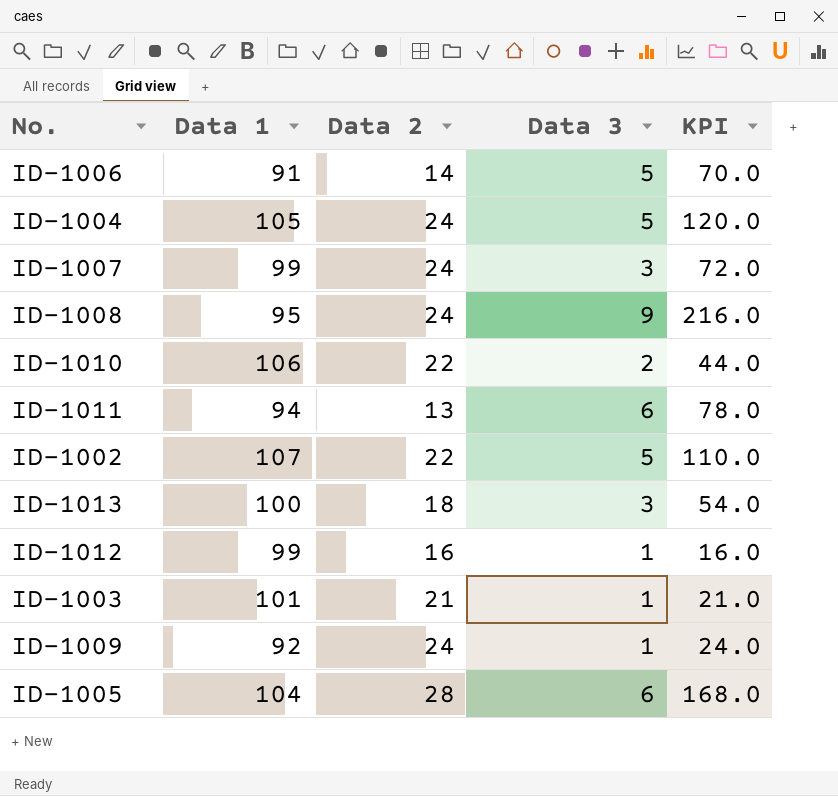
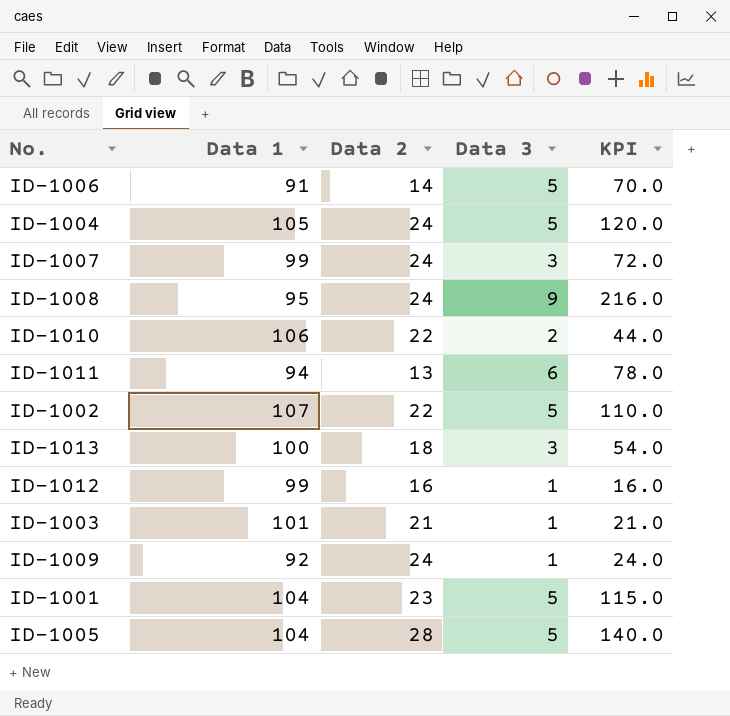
row ID-1001: none -> 104 | 23 | 5 | 115.0
ID-1005 | Data 3: 6 -> 5
ID-1005 | KPI: 168.0 -> 140.0

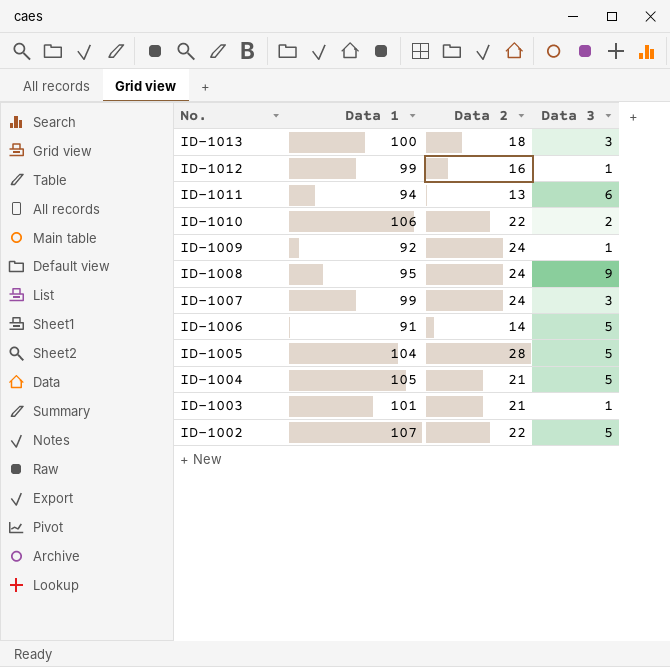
row order: none -> No. descending
column KPI | formula: [Data 2] * [Data 3] -> none
row ID-1001: 104 | 23 | 5 | 115.0 -> none
ID-1004 | Data 2: 24 -> 21

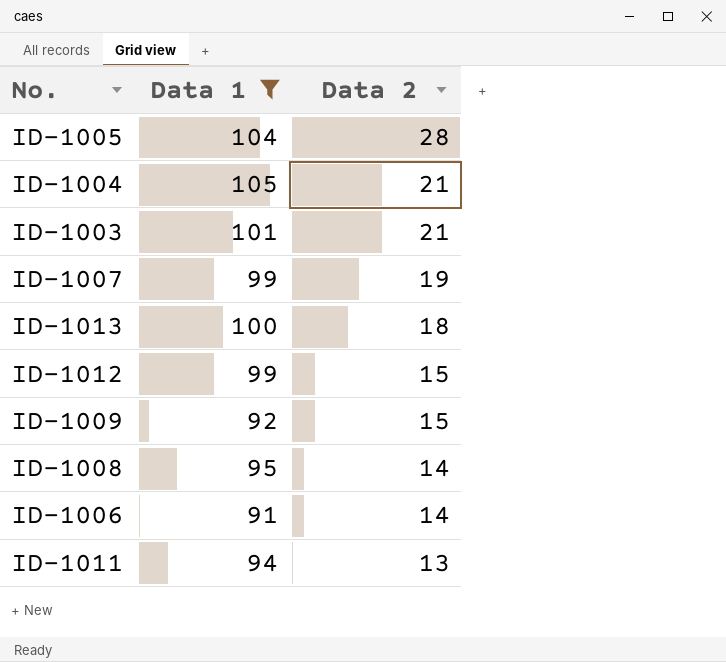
filter: none -> Data 1 <= 105
row order: No. descending -> Data 2 descending
column Data 3 | position: 4 -> none
ID-1007 | Data 2: 24 -> 19
ID-1012 | Data 2: 16 -> 15
ID-1009 | Data 2: 24 -> 15
ID-1008 | Data 2: 24 -> 14

